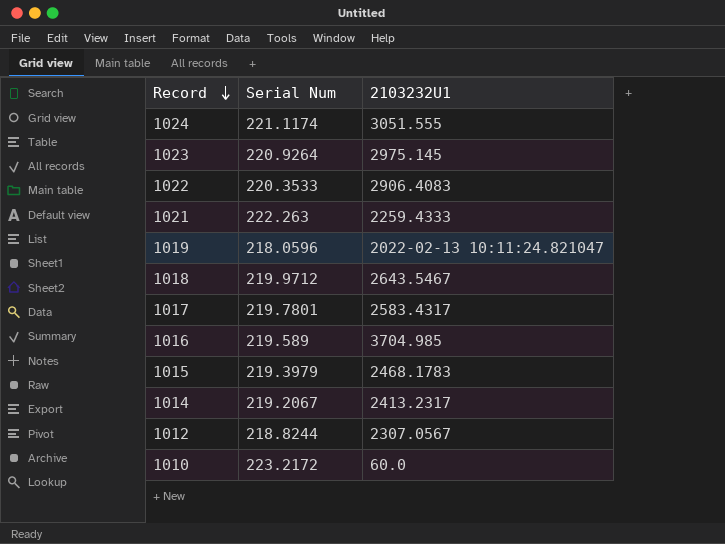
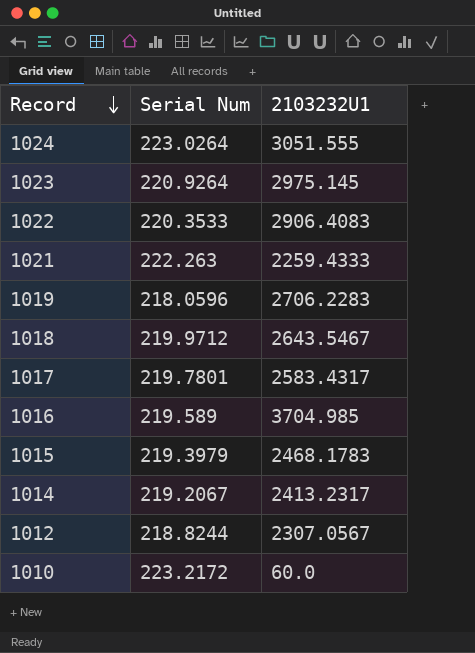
1024 | Serial Num: 221.1174 -> 223.0264
1019 | 2103232U1: 2022-02-13 10:11:24.821047 -> 2706.2283

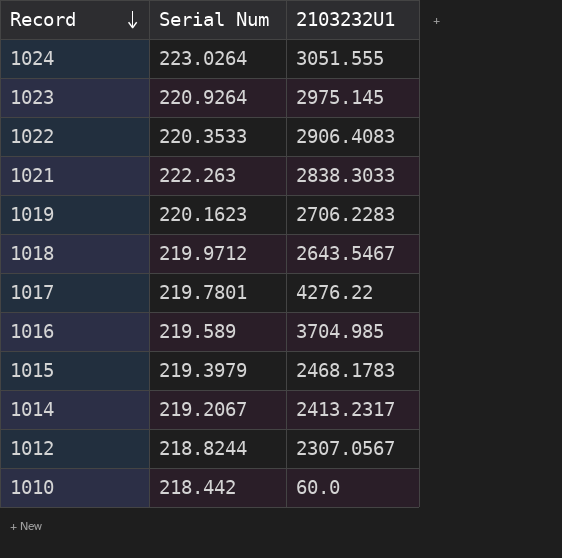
1021 | 2103232U1: 2259.4333 -> 2838.3033
1019 | Serial Num: 218.0596 -> 220.1623
1017 | 2103232U1: 2583.4317 -> 4276.22
1010 | Serial Num: 223.2172 -> 218.442

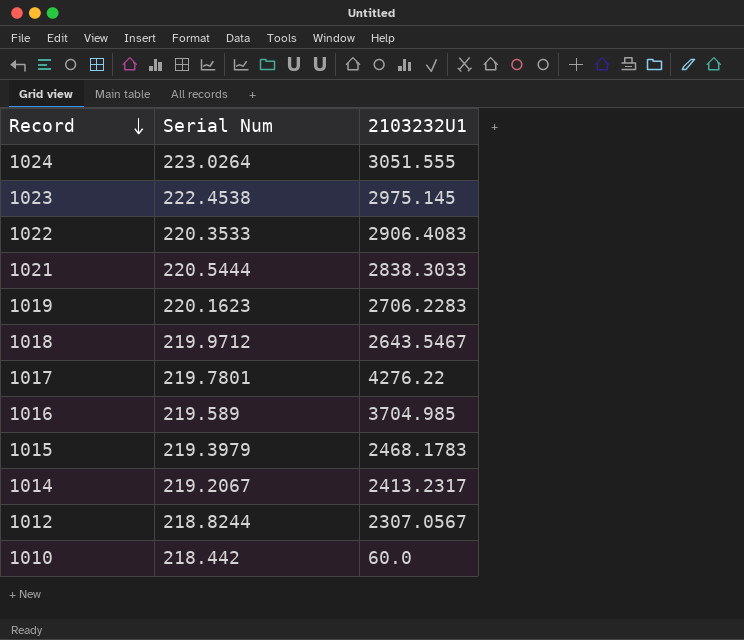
1023 | Serial Num: 220.9264 -> 222.4538
1021 | Serial Num: 222.263 -> 220.5444

